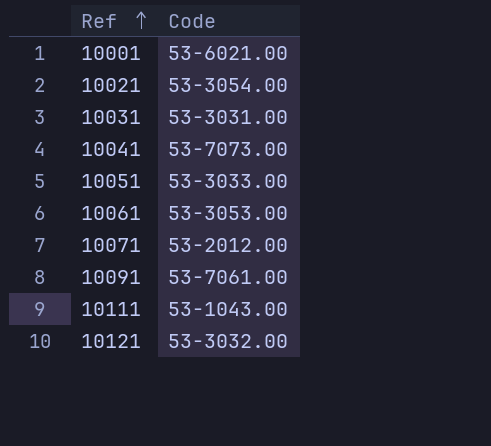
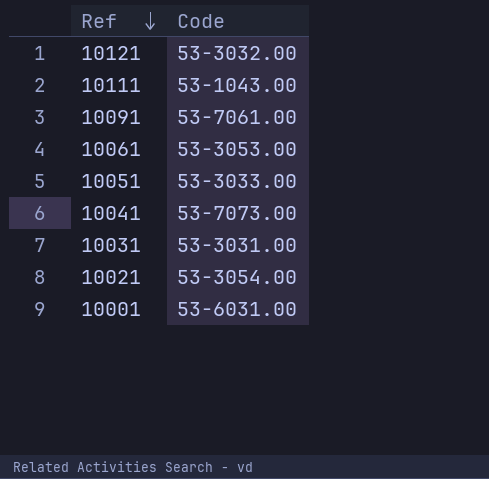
row order: Ref ascending -> Ref descending
row 10071: 53-2012.00 -> none
10001 | Code: 53-6021.00 -> 53-6031.00

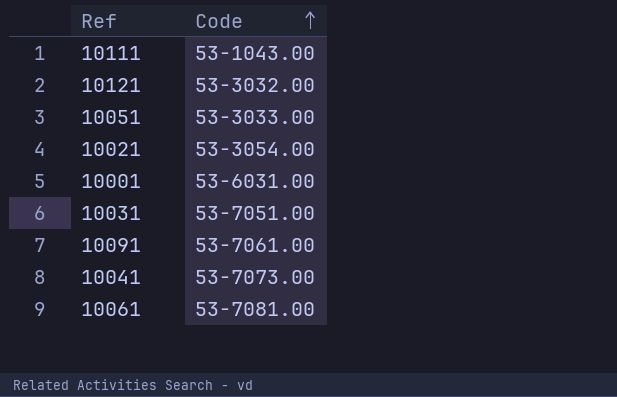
row order: Ref descending -> Code ascending
10031 | Code: 53-3031.00 -> 53-7051.00
10061 | Code: 53-3053.00 -> 53-7081.00

